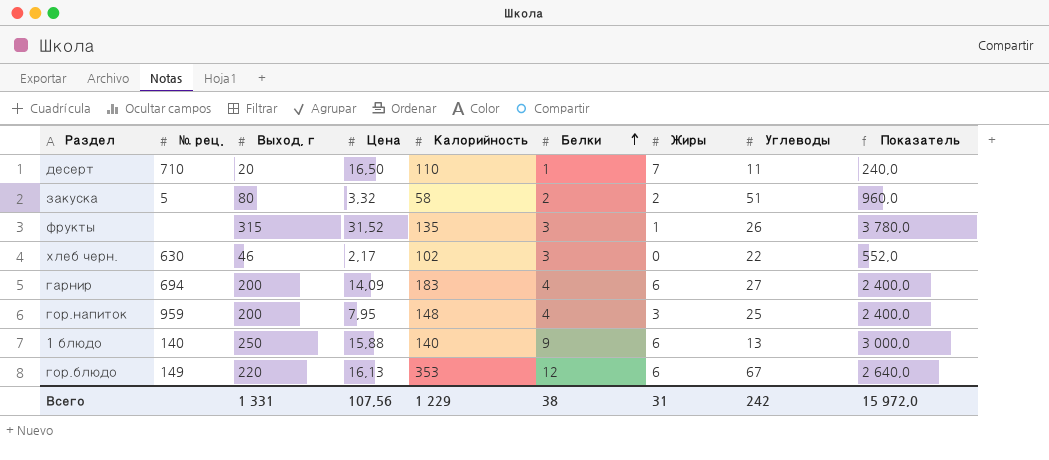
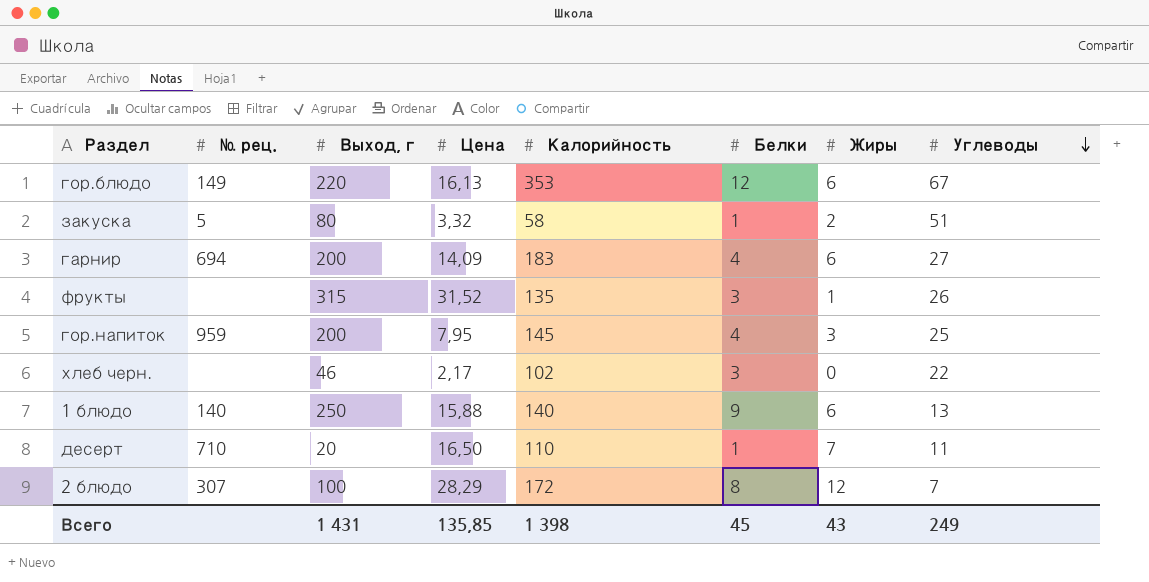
row order: Белки ascending -> Углеводы descending
column Показатель | formula: [Выход, г] * 12 -> none
закуска | Белки: 2 -> 1
гор.напиток | Калорийность: 148 -> 145
хлеб черн. | № рец.: 630 -> none
row 2 блюдо: none -> 307 | 100 | 28,29 | 172 | 8 | 12 | 7
Всего | Выход, г: 1 331 -> 1 431
Всего | Цена: 107,56 -> 135,85
Всего | Калорийность: 1 229 -> 1 398
Всего | Белки: 38 -> 45
Всего | Жиры: 31 -> 43
Всего | Углеводы: 242 -> 249

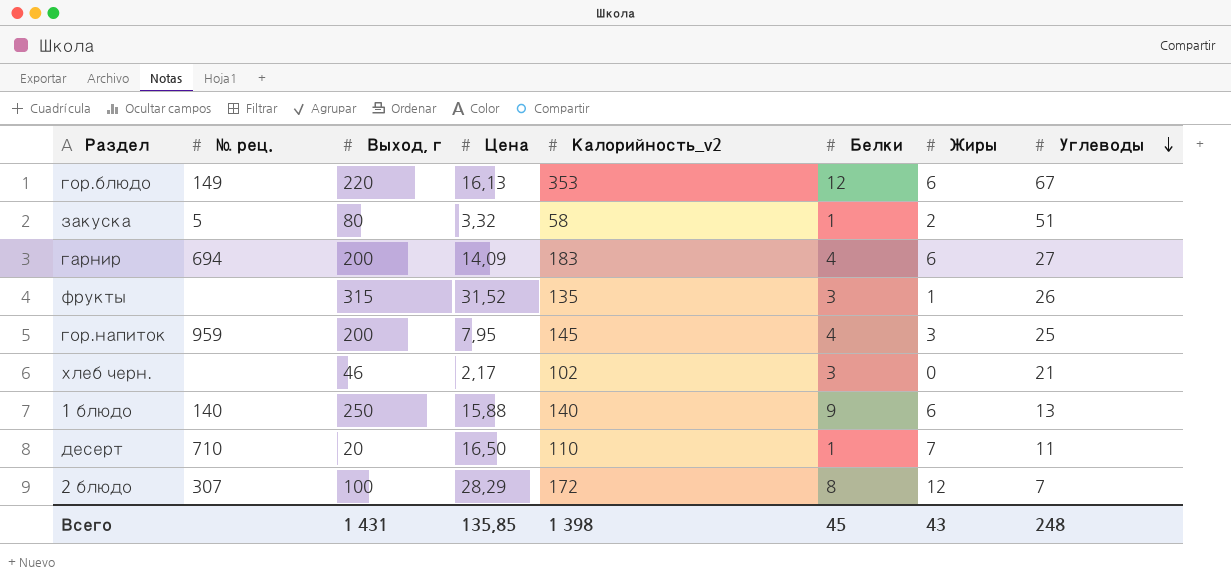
column name: Калорийность -> Калорийность_v2
хлеб черн. | Углеводы: 22 -> 21
Всего | Углеводы: 249 -> 248

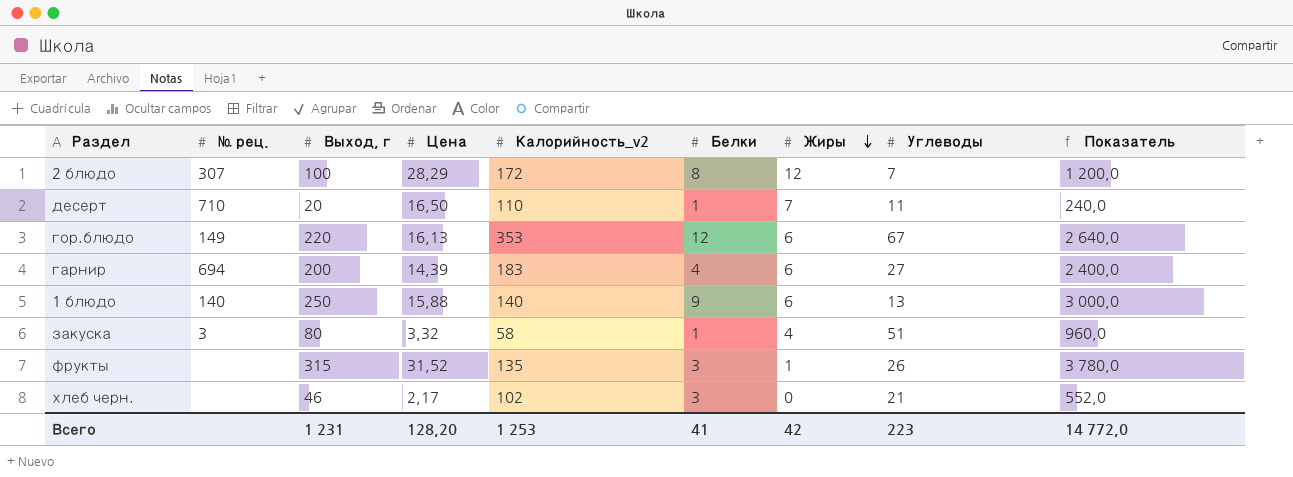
row order: Углеводы descending -> Жиры descending
column Показатель | formula: none -> [Выход, г] * 12
row гор.напиток: 959 | 200 | 7,95 | 145 | 4 | 3 | 25 -> none
гарнир | Цена: 14,09 -> 14,39
закуска | № рец.: 5 -> 3
закуска | Жиры: 2 -> 4
Всего | Выход, г: 1 431 -> 1 231
Всего | Цена: 135,85 -> 128,20
Всего | Калорийность_v2: 1 398 -> 1 253
Всего | Белки: 45 -> 41
Всего | Жиры: 43 -> 42
Всего | Углеводы: 248 -> 223

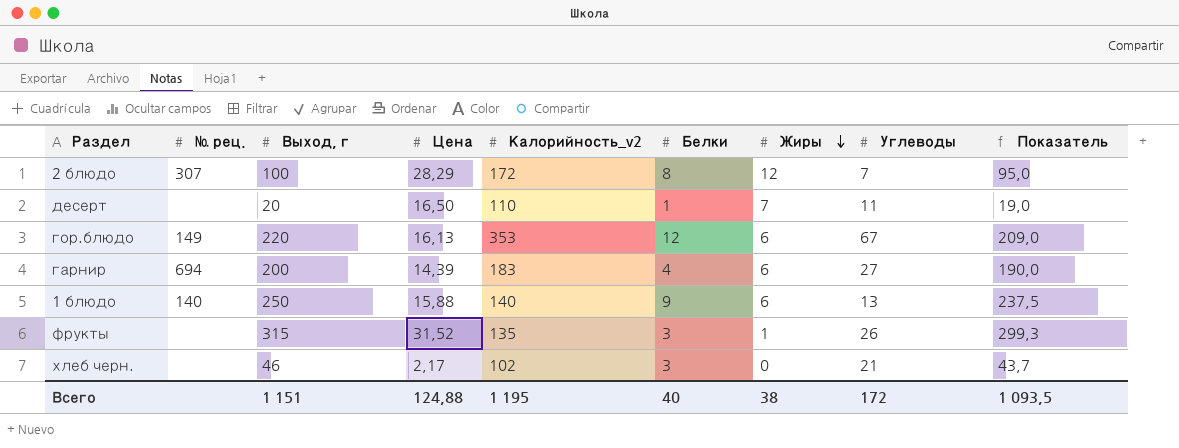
column Показатель | formula: [Выход, г] * 12 -> [Выход, г] * 0,95
row закуска: 3 | 80 | 3,32 | 58 | 1 | 4 | 51 | 960,0 -> none
десерт | № рец.: 710 -> none
Всего | Выход, г: 1 231 -> 1 151
Всего | Цена: 128,20 -> 124,88
Всего | Калорийность_v2: 1 253 -> 1 195
Всего | Белки: 41 -> 40
Всего | Жиры: 42 -> 38
Всего | Углеводы: 223 -> 172
Всего | Показатель: 14 772,0 -> 1 093,5

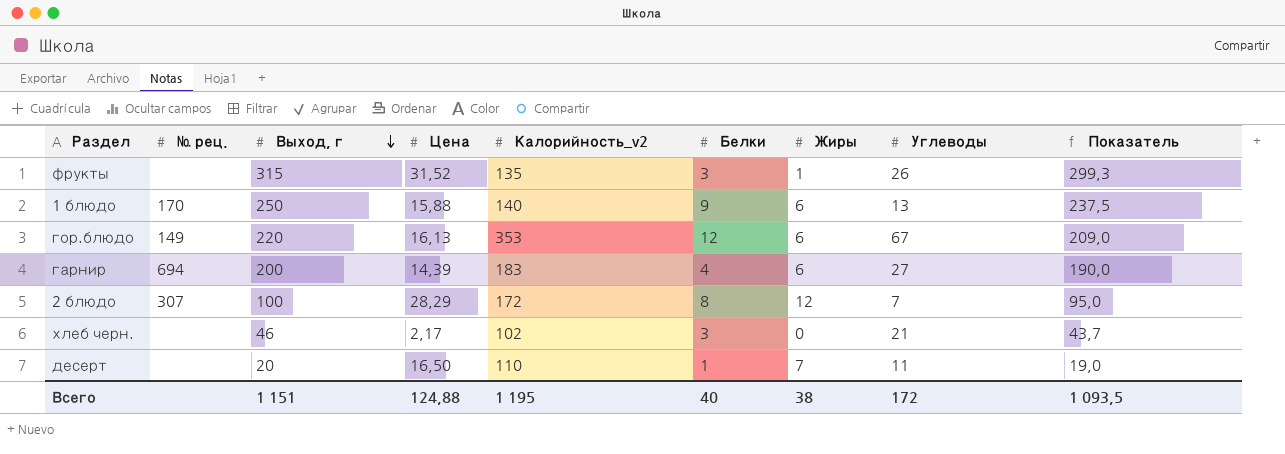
row order: Жиры descending -> Выход, г descending
1 блюдо | № рец.: 140 -> 170

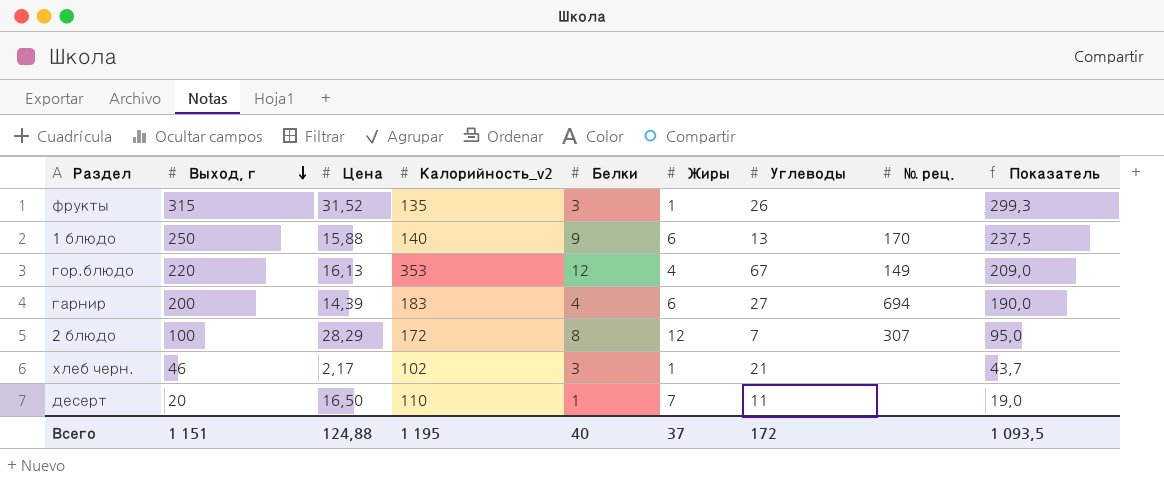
column № рец. | position: 2 -> 8
гор.блюдо | Жиры: 6 -> 4
хлеб черн. | Жиры: 0 -> 1
Всего | Жиры: 38 -> 37

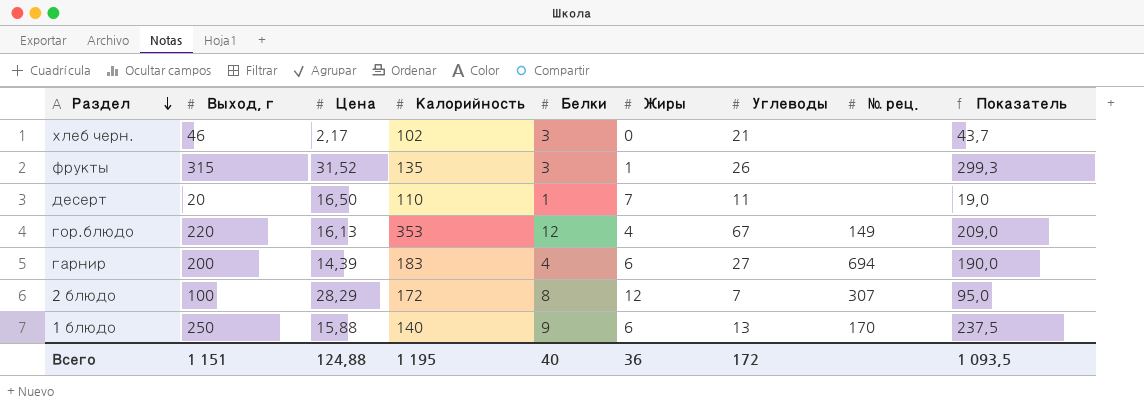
row order: Выход, г descending -> Раздел descending
column name: Калорийность_v2 -> Калорийность
хлеб черн. | Жиры: 1 -> 0
Всего | Жиры: 37 -> 36

